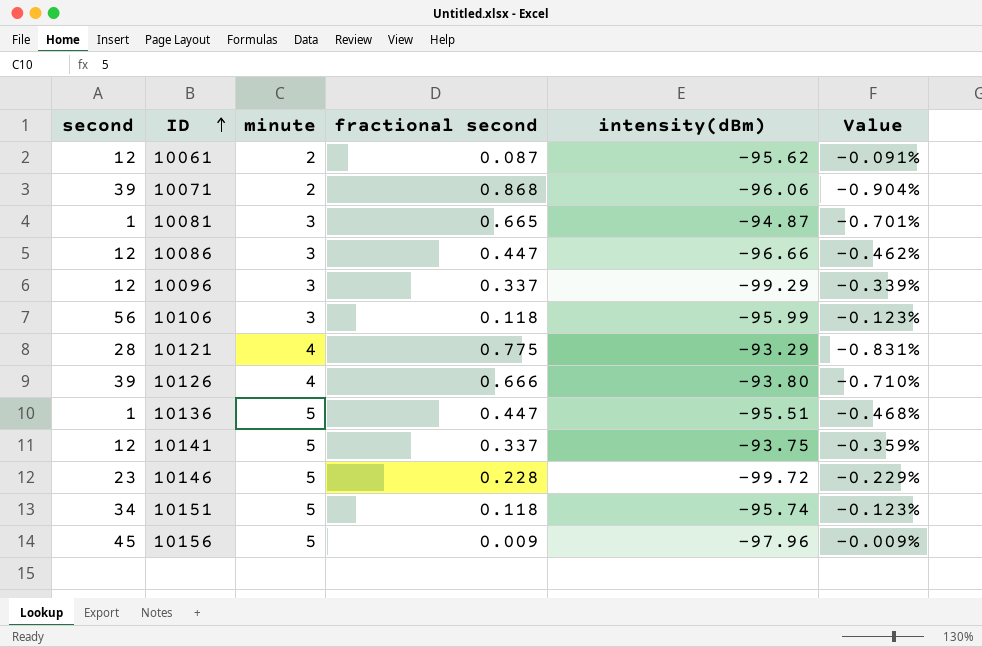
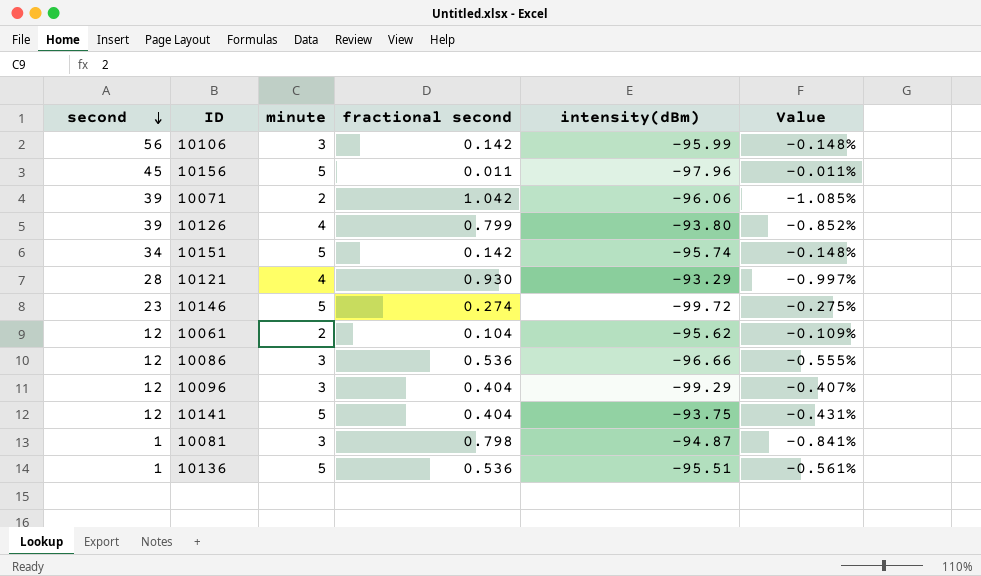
row order: ID ascending -> second descending
10106 | fractional second: 0.118 -> 0.142
10106 | Value: -0.123% -> -0.148%
10156 | fractional second: 0.009 -> 0.011
10156 | Value: -0.009% -> -0.011%
10071 | fractional second: 0.868 -> 1.042
10071 | Value: -0.904% -> -1.085%
10126 | fractional second: 0.666 -> 0.799
10126 | Value: -0.710% -> -0.852%
10151 | fractional second: 0.118 -> 0.142
10151 | Value: -0.123% -> -0.148%
10121 | fractional second: 0.775 -> 0.930
10121 | Value: -0.831% -> -0.997%
10146 | fractional second: 0.228 -> 0.274
10146 | Value: -0.229% -> -0.275%
10061 | fractional second: 0.087 -> 0.104
10061 | Value: -0.091% -> -0.109%
10086 | fractional second: 0.447 -> 0.536
10086 | Value: -0.462% -> -0.555%
10096 | fractional second: 0.337 -> 0.404
10096 | Value: -0.339% -> -0.407%
10141 | fractional second: 0.337 -> 0.404
10141 | Value: -0.359% -> -0.431%
10081 | fractional second: 0.665 -> 0.798
10081 | Value: -0.701% -> -0.841%
10136 | fractional second: 0.447 -> 0.536
10136 | Value: -0.468% -> -0.561%

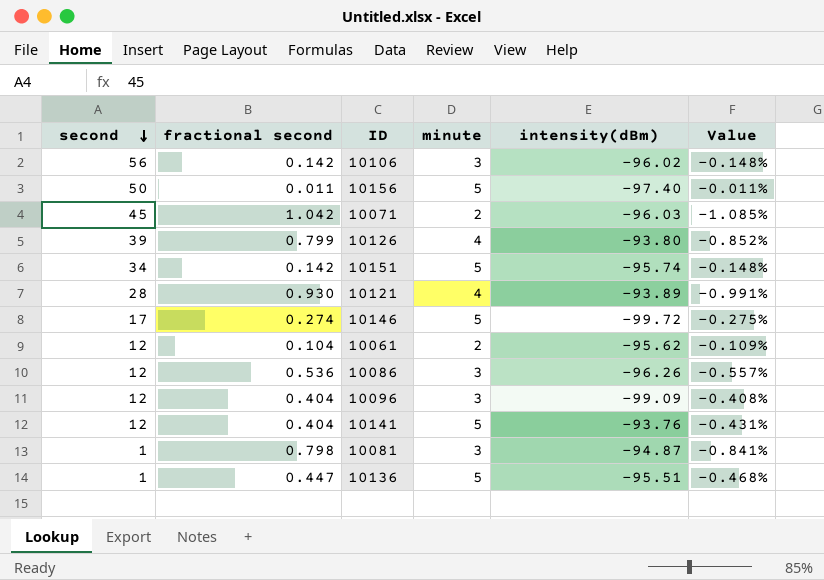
column fractional second | position: 4 -> 2
10106 | intensity(dBm): -95.99 -> -96.02
10156 | second: 45 -> 50
10156 | intensity(dBm): -97.96 -> -97.40
10071 | second: 39 -> 45
10071 | intensity(dBm): -96.06 -> -96.03
10121 | intensity(dBm): -93.29 -> -93.89
10121 | Value: -0.997% -> -0.991%
10146 | second: 23 -> 17
10086 | intensity(dBm): -96.66 -> -96.26
10086 | Value: -0.555% -> -0.557%
10096 | intensity(dBm): -99.29 -> -99.09
10096 | Value: -0.407% -> -0.408%
10141 | intensity(dBm): -93.75 -> -93.76
10136 | fractional second: 0.536 -> 0.447
10136 | Value: -0.561% -> -0.468%

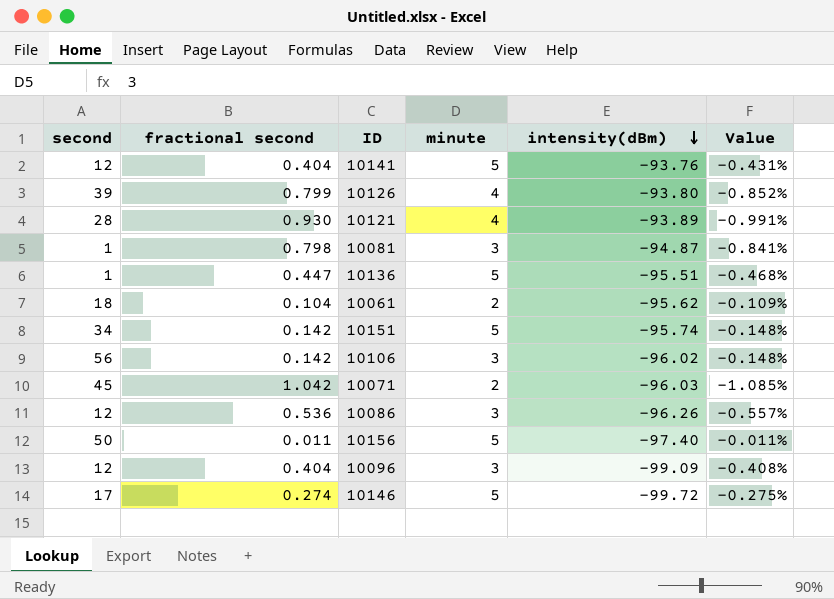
row order: second descending -> intensity(dBm) descending
10061 | second: 12 -> 18

